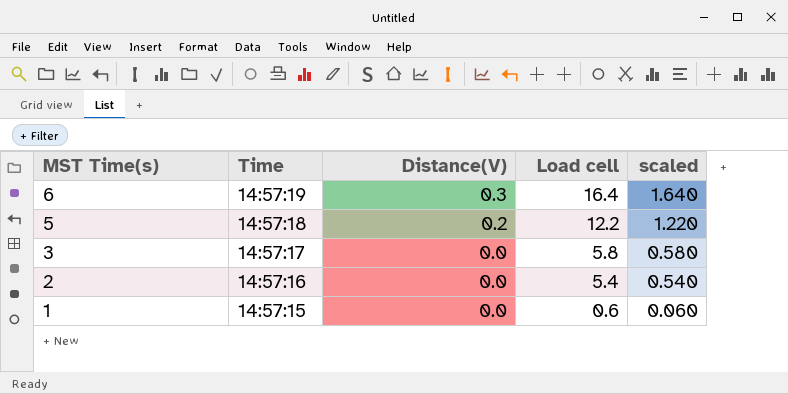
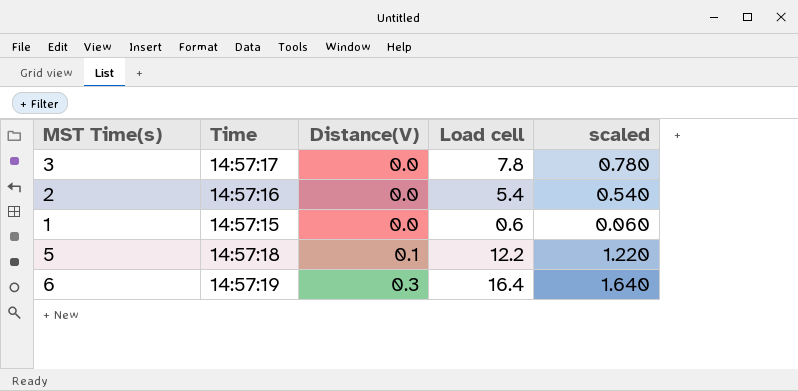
row order: MST Time(s) descending -> Distance(V) ascending
3 | Load cell: 5.8 -> 7.8
3 | scaled: 0.580 -> 0.780
5 | Distance(V): 0.2 -> 0.1

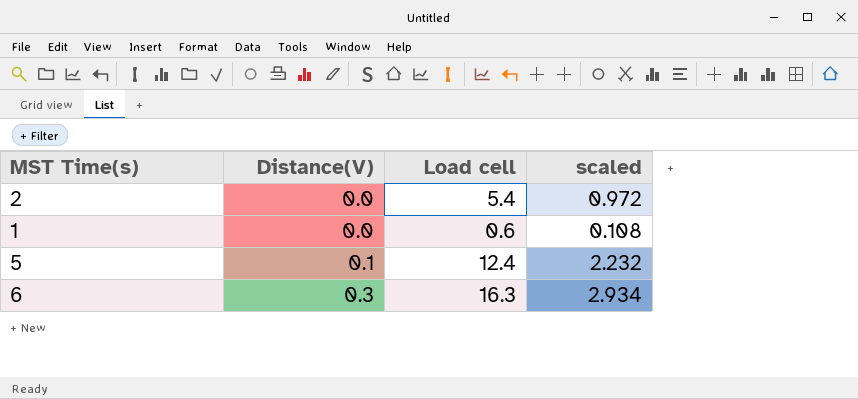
column Time | position: 2 -> none
column scaled | formula: [Load cell] * 0.1 -> [Load cell] * 0.18
row 3: 14:57:17 | 0.0 | 7.8 | 0.780 -> none
5 | Load cell: 12.2 -> 12.4
6 | Load cell: 16.4 -> 16.3

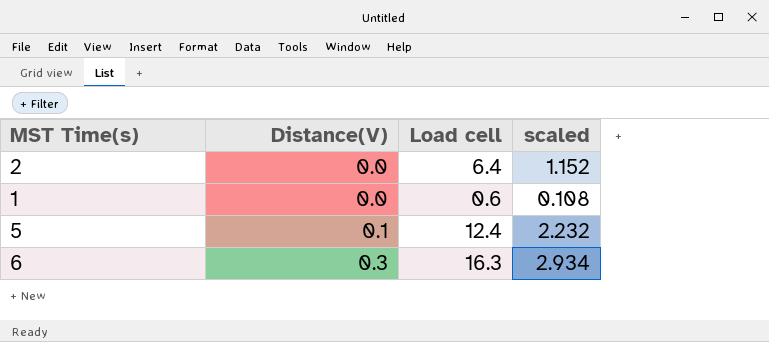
2 | Load cell: 5.4 -> 6.4
2 | scaled: 0.972 -> 1.152

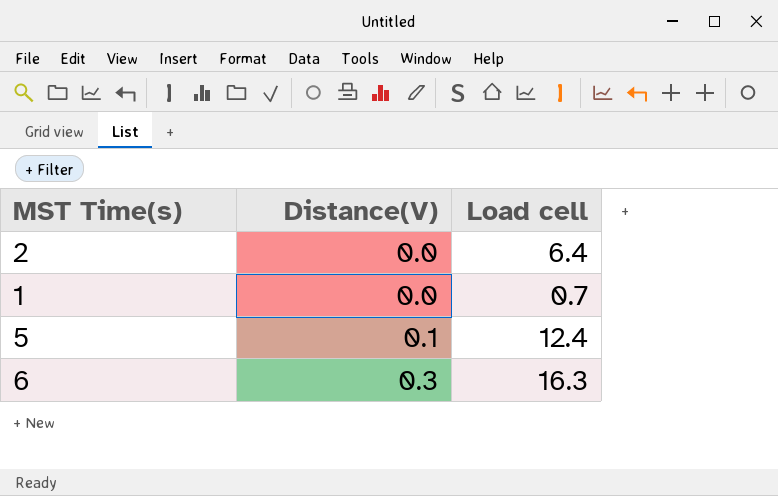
column scaled | formula: [Load cell] * 0.18 -> none
1 | Load cell: 0.6 -> 0.7

